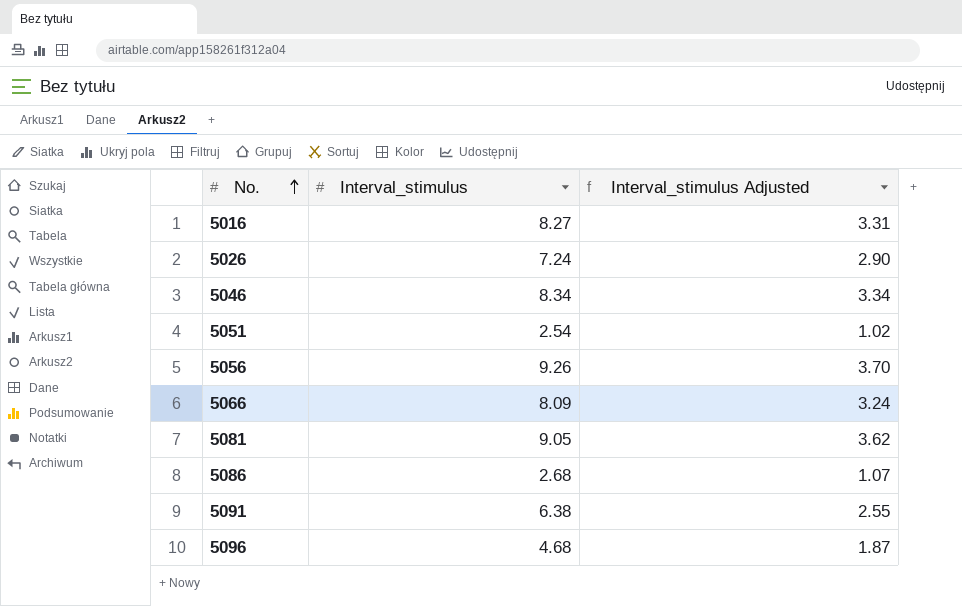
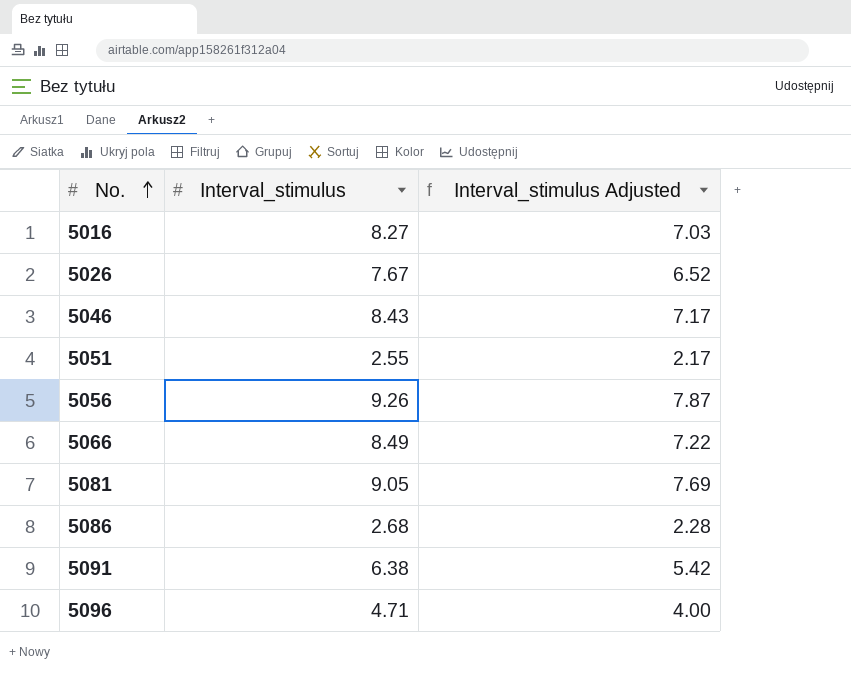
column Interval_stimulus Adjusted | formula: [Interval_stimulus] * 0.4 -> [Interval_stimulus] * 0.85
5026 | Interval_stimulus: 7.24 -> 7.67
5046 | Interval_stimulus: 8.34 -> 8.43
5051 | Interval_stimulus: 2.54 -> 2.55
5066 | Interval_stimulus: 8.09 -> 8.49
5096 | Interval_stimulus: 4.68 -> 4.71

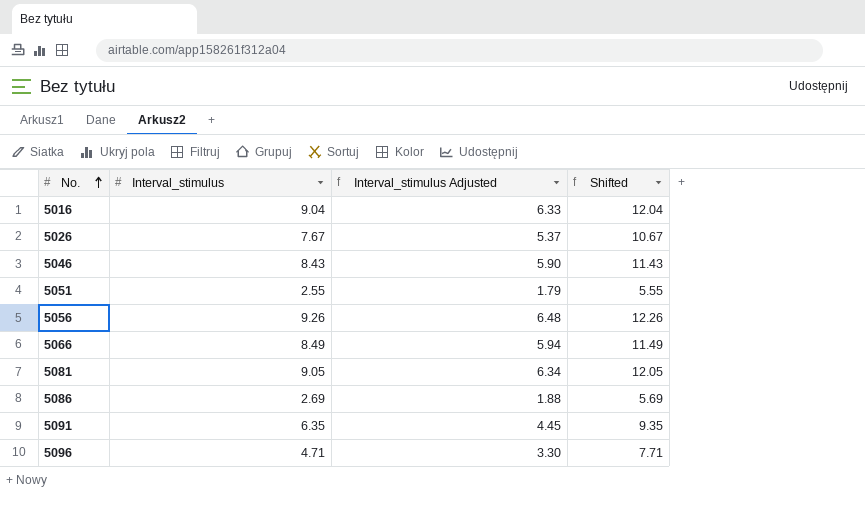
column Interval_stimulus Adjusted | formula: [Interval_stimulus] * 0.85 -> [Interval_stimulus] * 0.7
column Shifted | formula: none -> [Interval_stimulus] + 3
5016 | Interval_stimulus: 8.27 -> 9.04
5086 | Interval_stimulus: 2.68 -> 2.69
5091 | Interval_stimulus: 6.38 -> 6.35

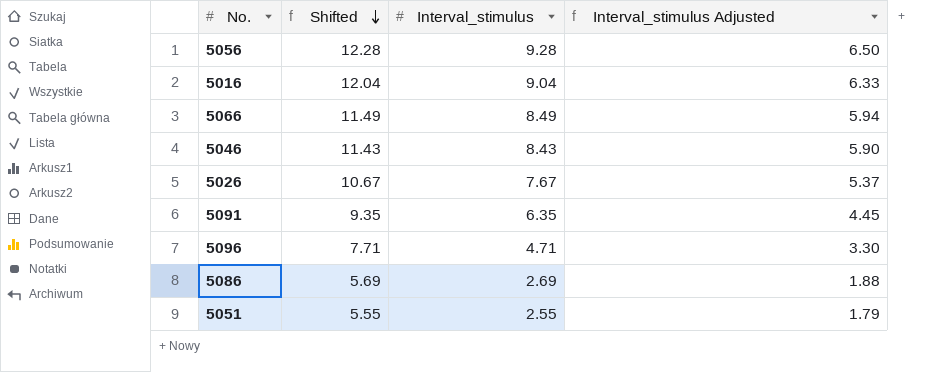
row order: No. ascending -> Shifted descending
column Shifted | position: 4 -> 2
row 5081: 9.05 | 6.34 | 12.05 -> none
5056 | Shifted: 12.26 -> 12.28
5056 | Interval_stimulus: 9.26 -> 9.28
5056 | Interval_stimulus Adjusted: 6.48 -> 6.50

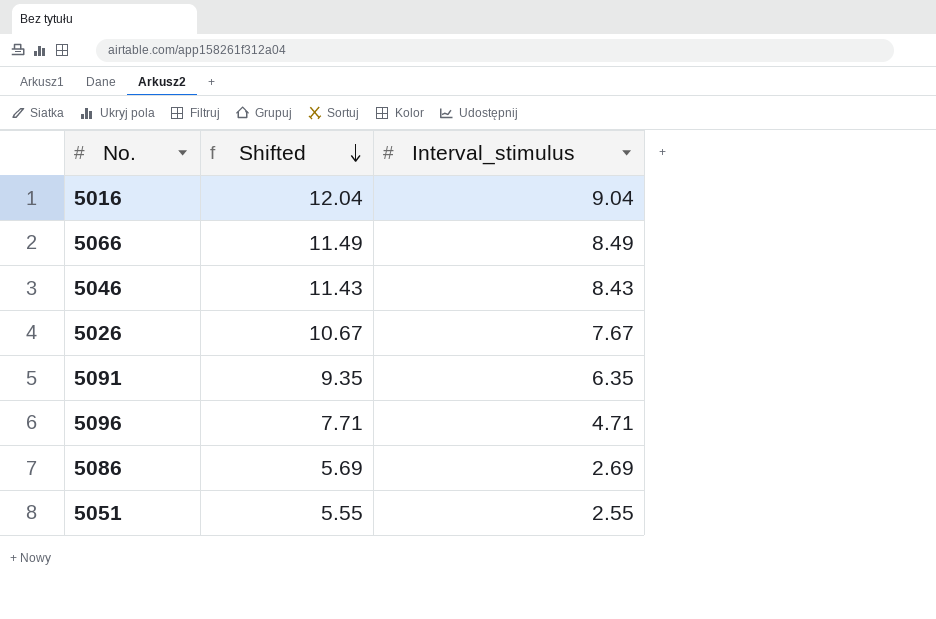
column Interval_stimulus Adjusted | formula: [Interval_stimulus] * 0.7 -> none
row 5056: 12.28 | 9.28 | 6.50 -> none

